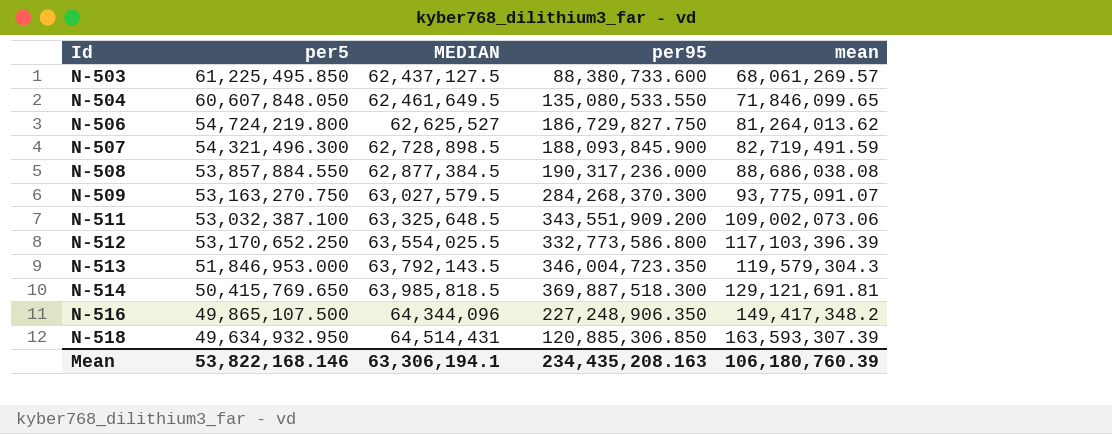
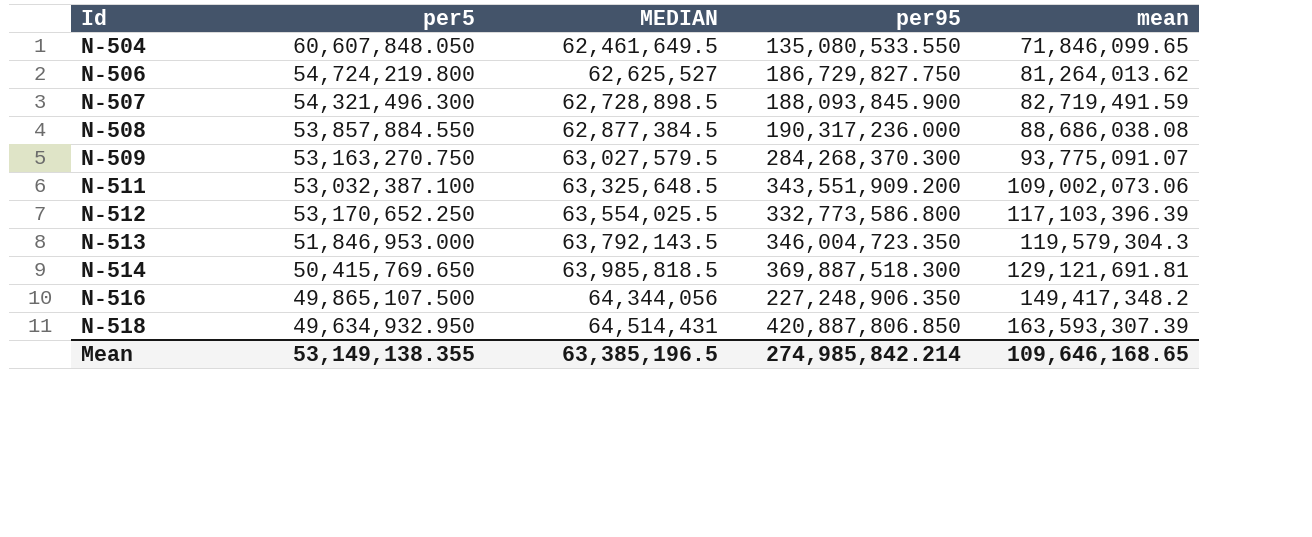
row N-503: 61,225,495.850 | 62,437,127.5 | 88,380,733.600 | 68,061,269.57 -> none
N-516 | MEDIAN: 64,344,096 -> 64,344,056
N-518 | per95: 120,885,306.850 -> 420,887,806.850
Mean | per5: 53,822,168.146 -> 53,149,138.355
Mean | MEDIAN: 63,306,194.1 -> 63,385,196.5
Mean | per95: 234,435,208.163 -> 274,985,842.214
Mean | mean: 106,180,760.39 -> 109,646,168.65

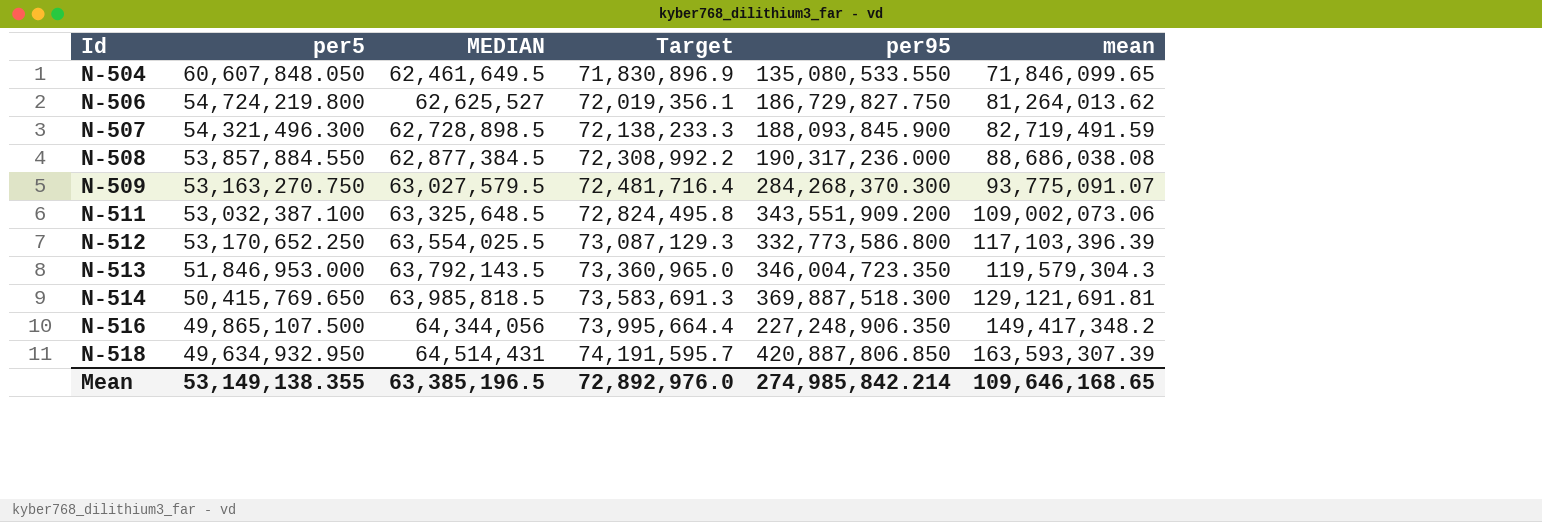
column Target | formula: none -> [MEDIAN] * 1.15

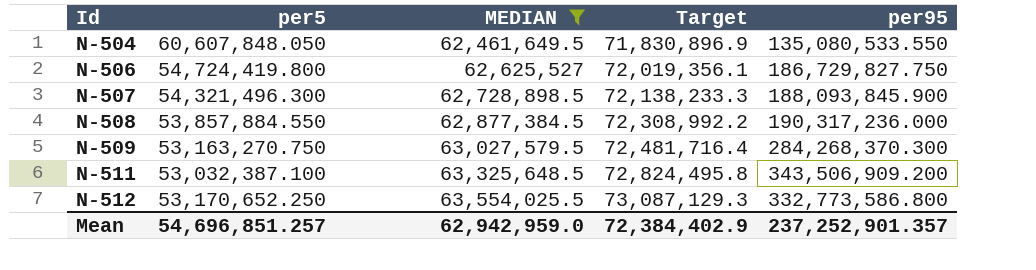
filter: none -> MEDIAN <= 63,554,025.5
column mean | position: 6 -> none
N-506 | per5: 54,724,219.800 -> 54,724,419.800
N-511 | per95: 343,551,909.200 -> 343,506,909.200
Mean | per5: 53,149,138.355 -> 54,696,851.257
Mean | MEDIAN: 63,385,196.5 -> 62,942,959.0
Mean | Target: 72,892,976.0 -> 72,384,402.9
Mean | per95: 274,985,842.214 -> 237,252,901.357

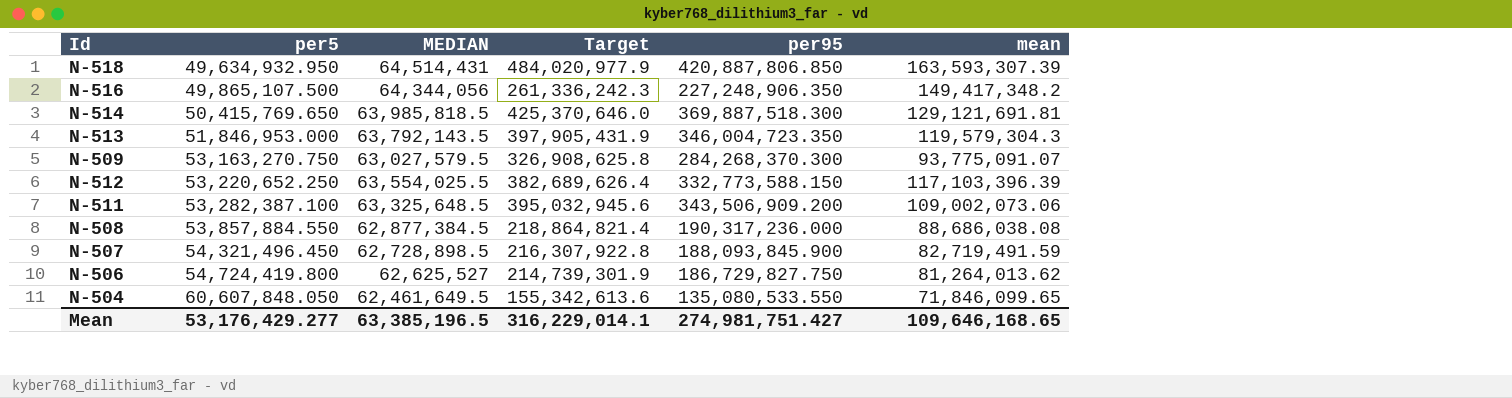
filter: MEDIAN <= 63,554,025.5 -> none
row order: Id ascending -> per5 ascending
column Target | formula: [MEDIAN] * 1.15 -> [per95] * 1.15
column mean | position: none -> 6
N-512 | per5: 53,170,652.250 -> 53,220,652.250
N-512 | per95: 332,773,586.800 -> 332,773,588.150
N-511 | per5: 53,032,387.100 -> 53,282,387.100
N-507 | per5: 54,321,496.300 -> 54,321,496.450
Mean | per5: 54,696,851.257 -> 53,176,429.277
Mean | MEDIAN: 62,942,959.0 -> 63,385,196.5
Mean | Target: 72,384,402.9 -> 316,229,014.1
Mean | per95: 237,252,901.357 -> 274,981,751.427

